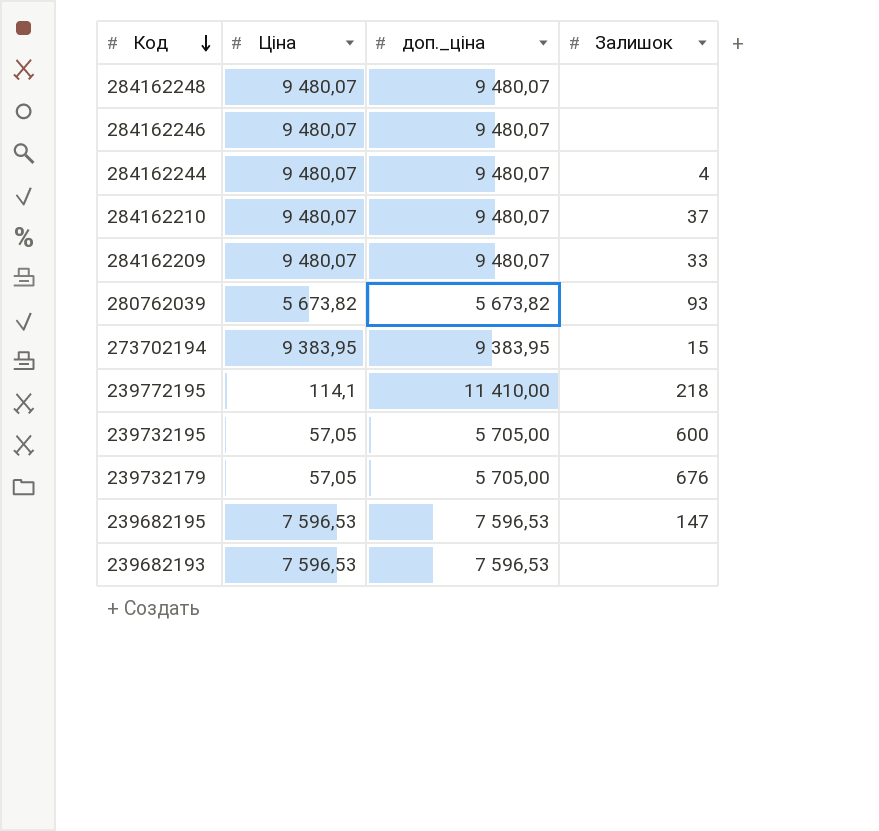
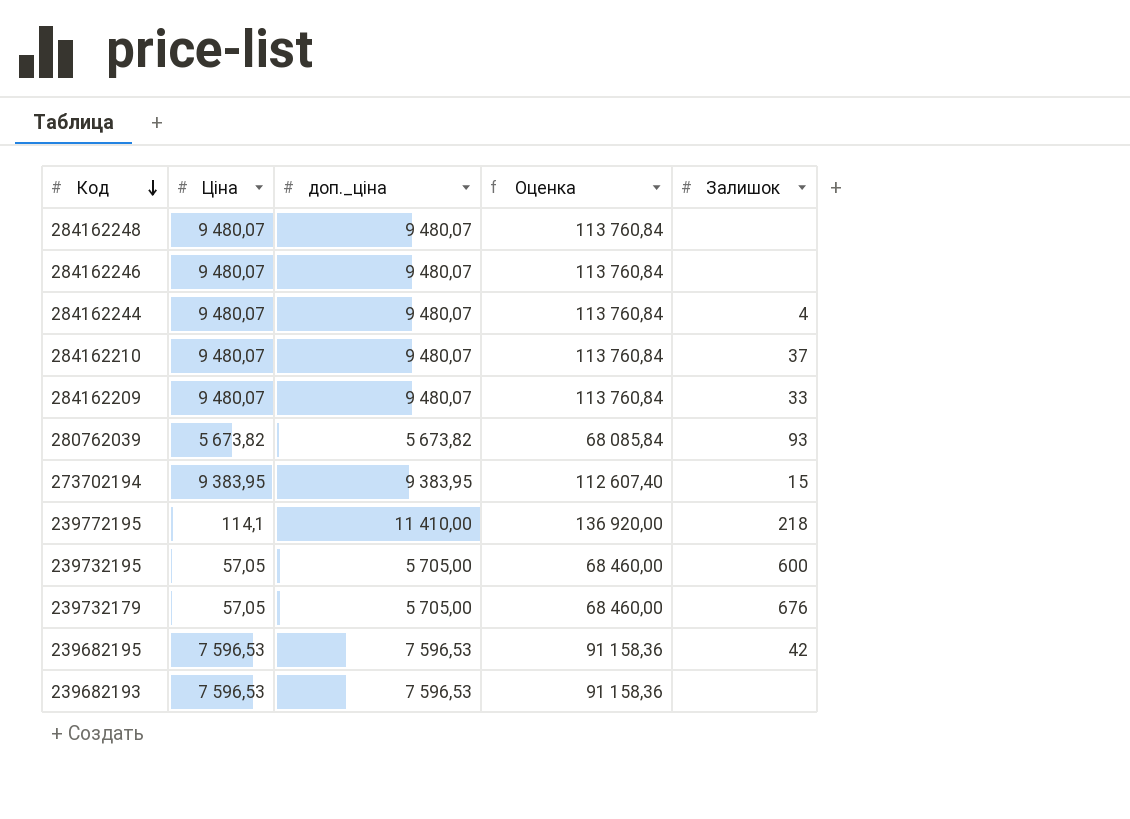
column Оценка | formula: none -> [доп._ціна] * 12
239682195 | Залишок: 147 -> 42

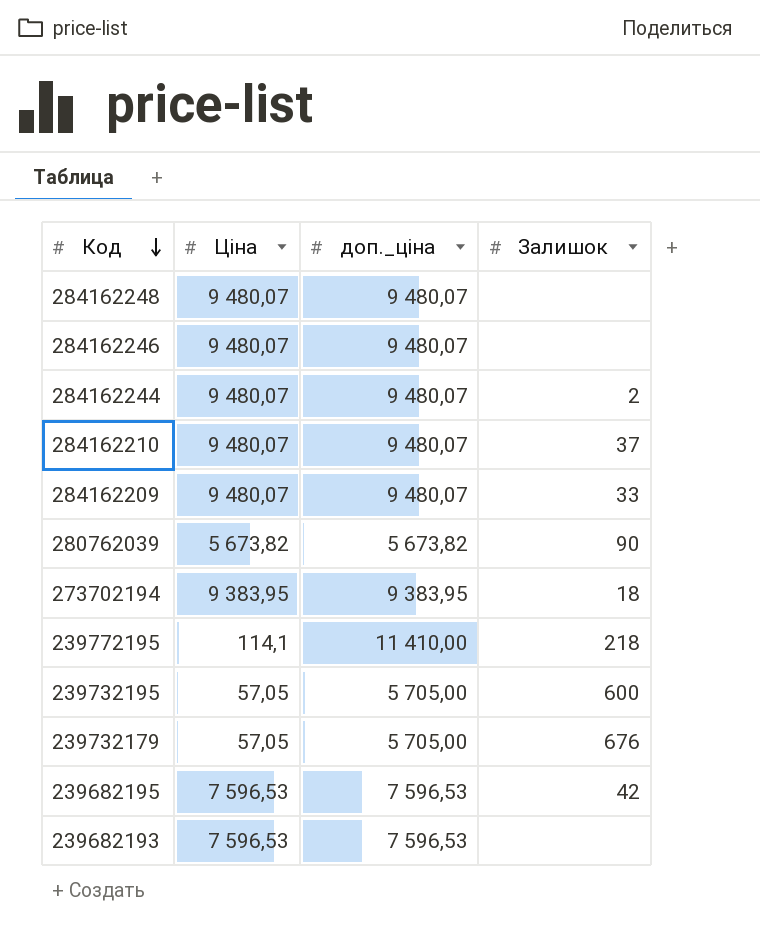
column Оценка | formula: [доп._ціна] * 12 -> none
284162244 | Залишок: 4 -> 2
280762039 | Залишок: 93 -> 90
273702194 | Залишок: 15 -> 18

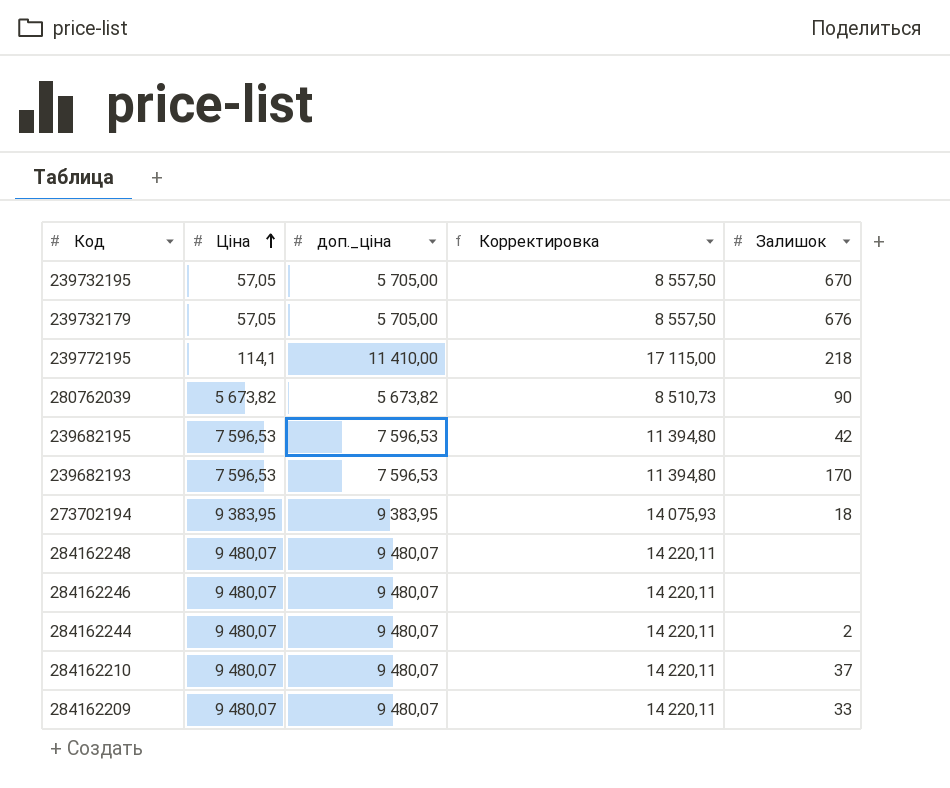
row order: Код descending -> Ціна ascending
column Корректировка | formula: none -> [доп._ціна] * 1,5
239732195 | Залишок: 600 -> 670
239682193 | Залишок: none -> 170

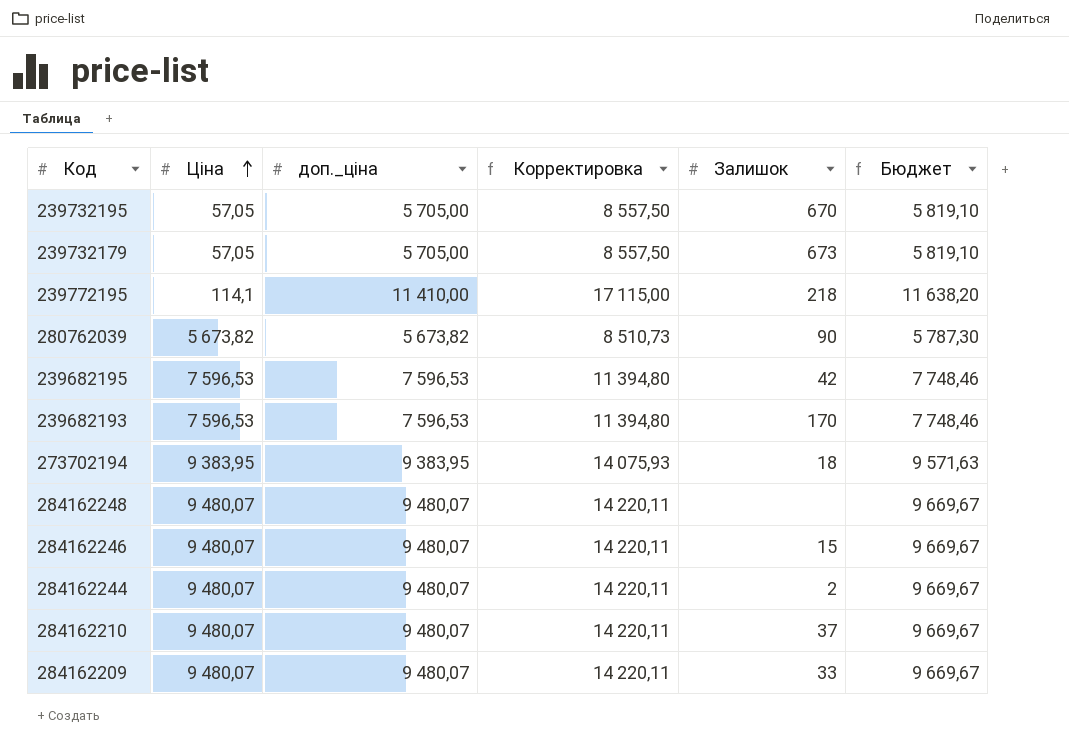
column Бюджет | formula: none -> [доп._ціна] * 1,02
239732179 | Залишок: 676 -> 673
284162246 | Залишок: none -> 15

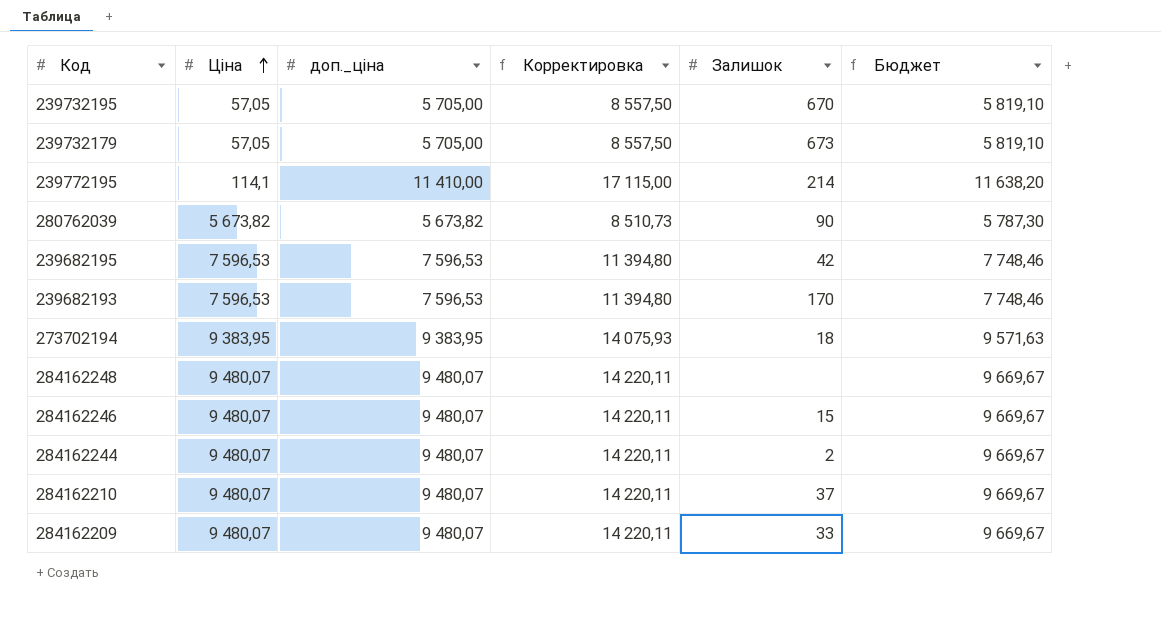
239772195 | Залишок: 218 -> 214

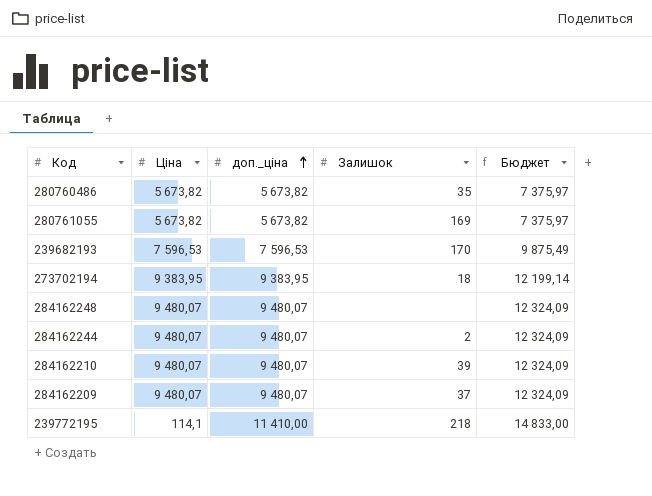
row order: Ціна ascending -> доп._ціна ascending
column Корректировка | formula: [доп._ціна] * 1,5 -> none
column Бюджет | formula: [доп._ціна] * 1,02 -> [доп._ціна] * 1,3
row 239732195: 57,05 | 5 705,00 | 8 557,50 | 670 | 5 819,10 -> none
row 239732179: 57,05 | 5 705,00 | 8 557,50 | 673 | 5 819,10 -> none
row 280762039: 5 673,82 | 5 673,82 | 8 510,73 | 90 | 5 787,30 -> none
row 239682195: 7 596,53 | 7 596,53 | 11 394,80 | 42 | 7 748,46 -> none
row 284162246: 9 480,07 | 9 480,07 | 14 220,11 | 15 | 9 669,67 -> none
row 280760486: none -> 5 673,82 | 5 673,82 | 35 | 7 375,97
row 280761055: none -> 5 673,82 | 5 673,82 | 169 | 7 375,97
284162210 | Залишок: 37 -> 39
284162209 | Залишок: 33 -> 37
239772195 | Залишок: 214 -> 218

